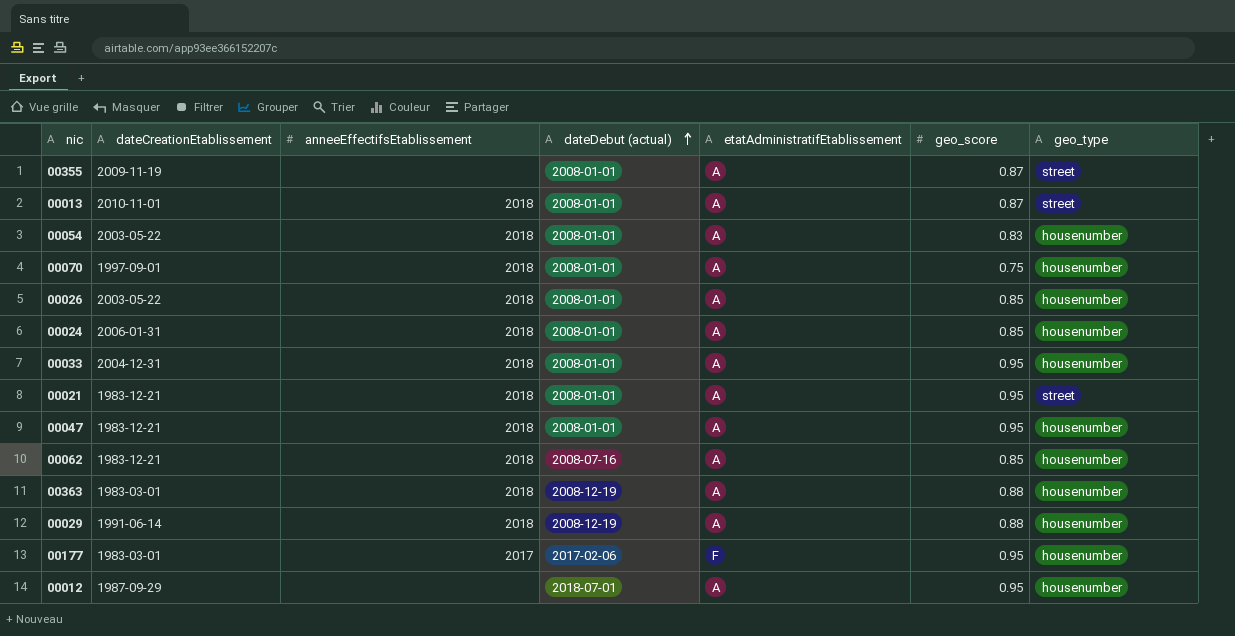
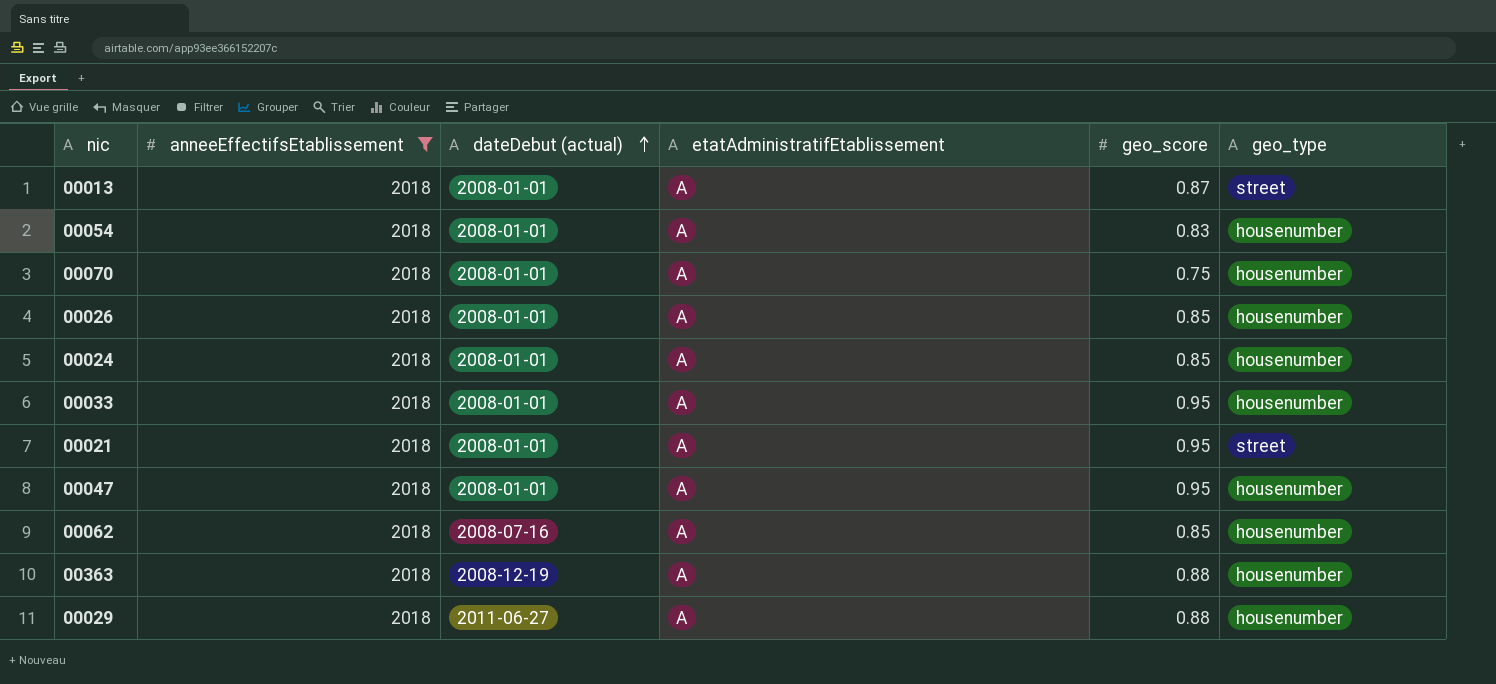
filter: none -> anneeEffectifsEtablissement = 2018
column dateCreationEtablissement | position: 2 -> none
00029 | dateDebut (actual): 2008-12-19 -> 2011-06-27

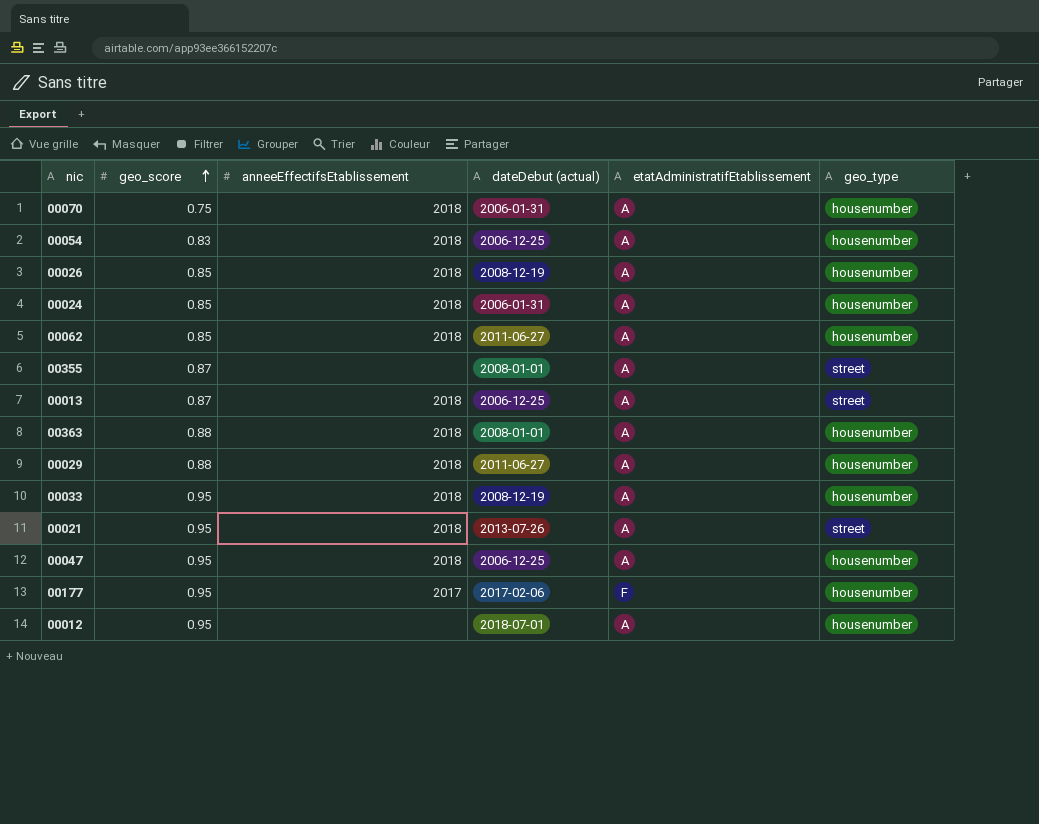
filter: anneeEffectifsEtablissement = 2018 -> none
row order: dateDebut (actual) ascending -> geo_score ascending
column geo_score | position: 5 -> 2
00070 | dateDebut (actual): 2008-01-01 -> 2006-01-31
00054 | dateDebut (actual): 2008-01-01 -> 2006-12-25
00026 | dateDebut (actual): 2008-01-01 -> 2008-12-19
00024 | dateDebut (actual): 2008-01-01 -> 2006-01-31
00062 | dateDebut (actual): 2008-07-16 -> 2011-06-27
00013 | dateDebut (actual): 2008-01-01 -> 2006-12-25
00363 | dateDebut (actual): 2008-12-19 -> 2008-01-01
00033 | dateDebut (actual): 2008-01-01 -> 2008-12-19
00021 | dateDebut (actual): 2008-01-01 -> 2013-07-26
00047 | dateDebut (actual): 2008-01-01 -> 2006-12-25

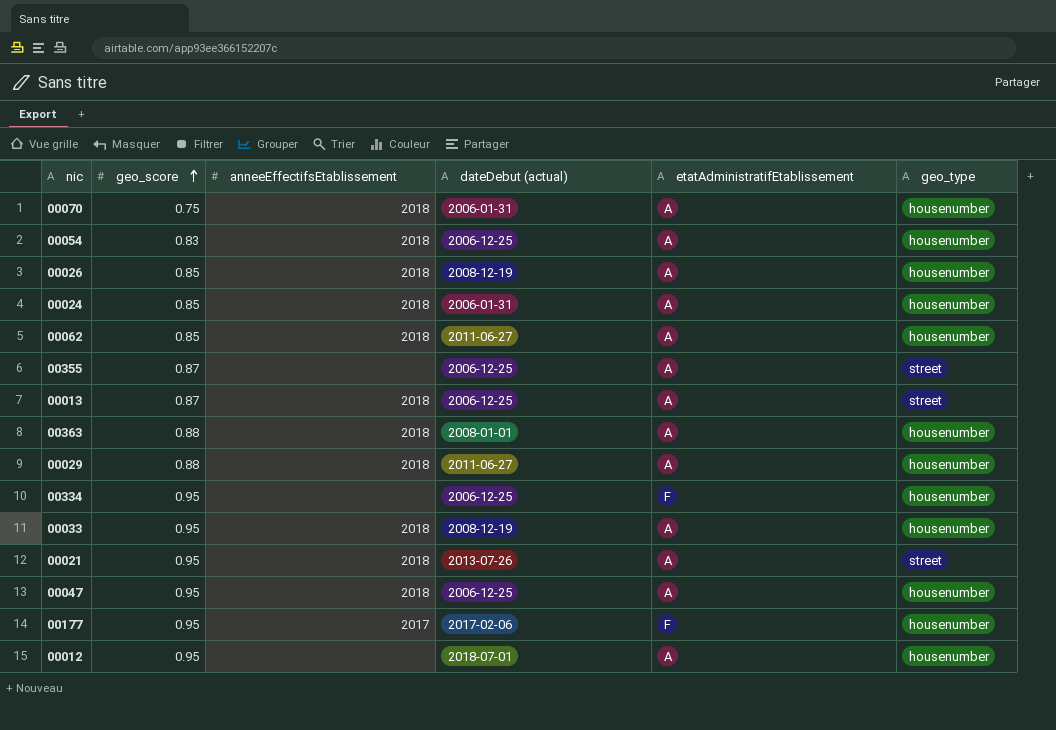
00355 | dateDebut (actual): 2008-01-01 -> 2006-12-25
row 00334: none -> 0.95 | none | 2006-12-25 | F | housenumber

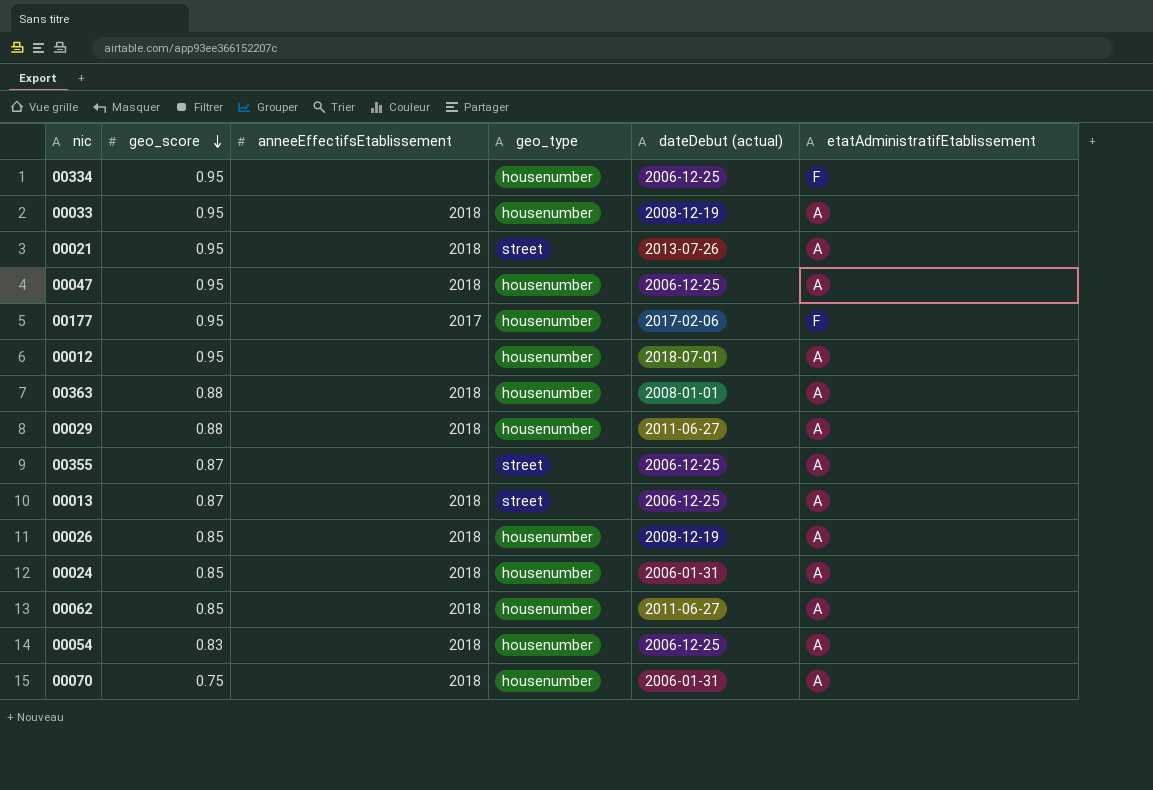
row order: geo_score ascending -> geo_score descending
column geo_type | position: 6 -> 4

